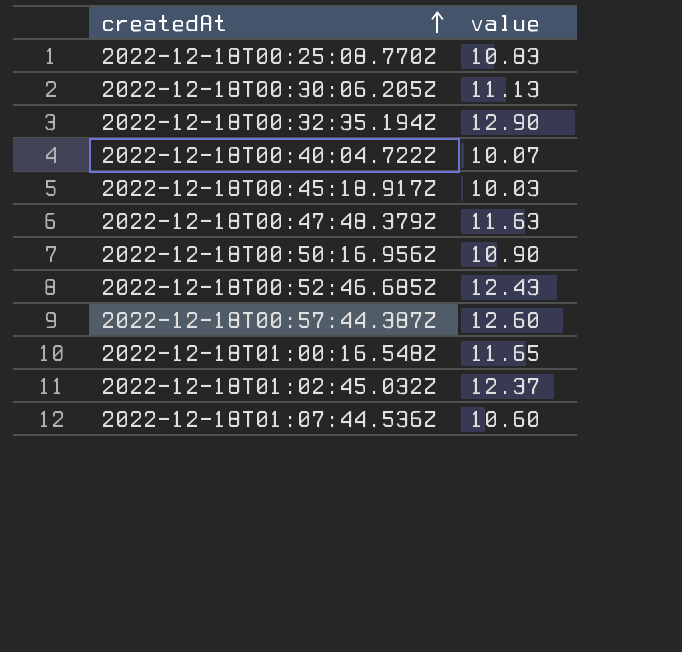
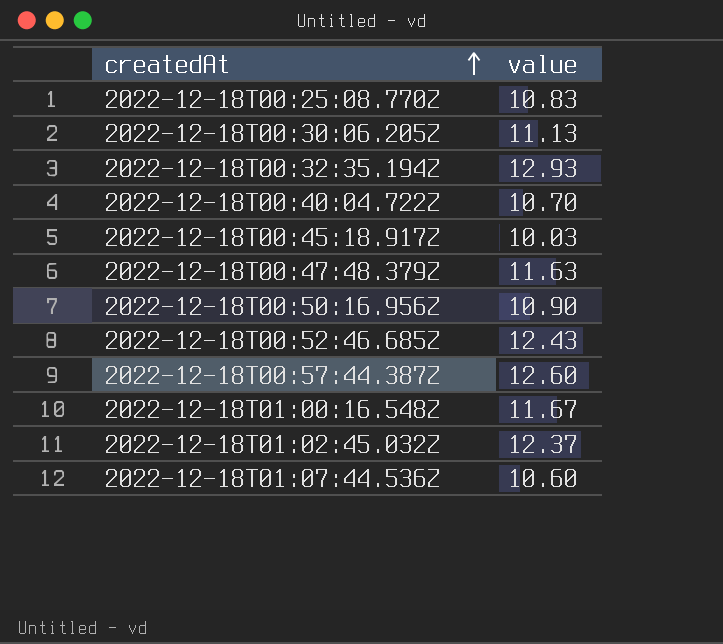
2022-12-18T00:32:35.194Z | value: 12.90 -> 12.93
2022-12-18T00:40:04.722Z | value: 10.07 -> 10.70
2022-12-18T01:00:16.548Z | value: 11.65 -> 11.67

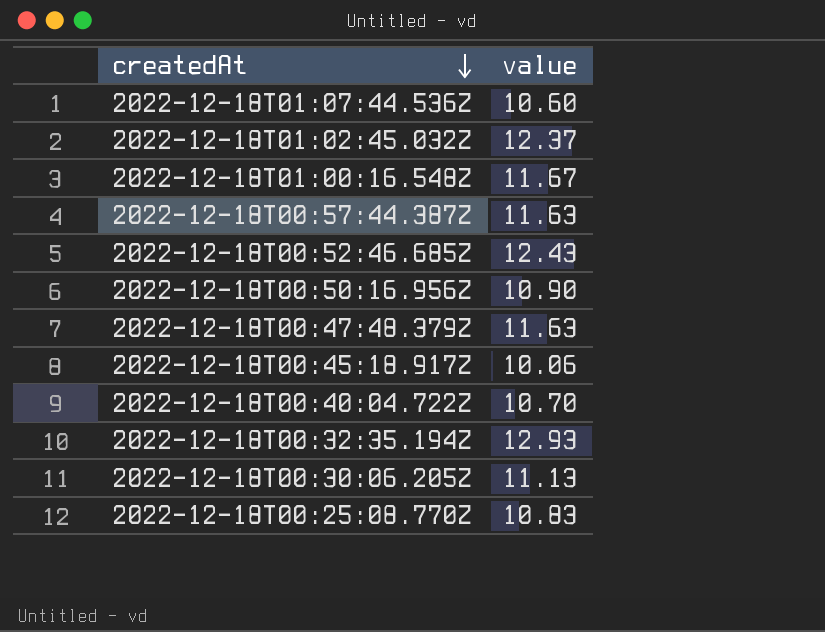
row order: createdAt ascending -> createdAt descending
2022-12-18T00:57:44.387Z | value: 12.60 -> 11.63
2022-12-18T00:45:18.917Z | value: 10.03 -> 10.06

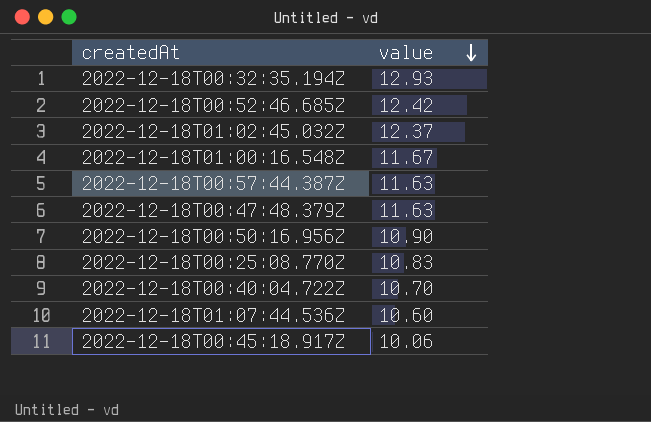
row order: createdAt descending -> value descending
row 2022-12-18T00:30:06.205Z: 11.13 -> none
2022-12-18T00:52:46.685Z | value: 12.43 -> 12.42

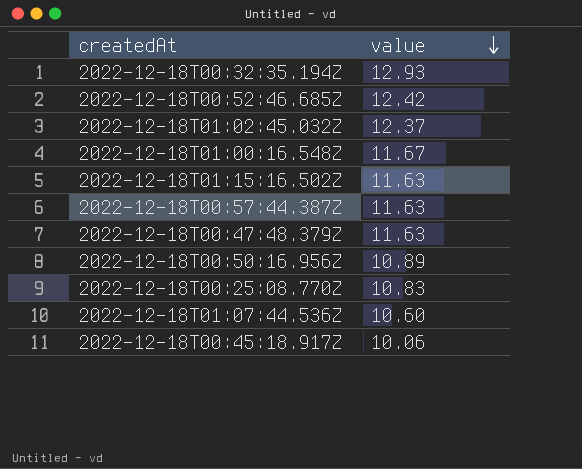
row 2022-12-18T00:40:04.722Z: 10.70 -> none
row 2022-12-18T01:15:16.502Z: none -> 11.63
2022-12-18T00:50:16.956Z | value: 10.90 -> 10.89

